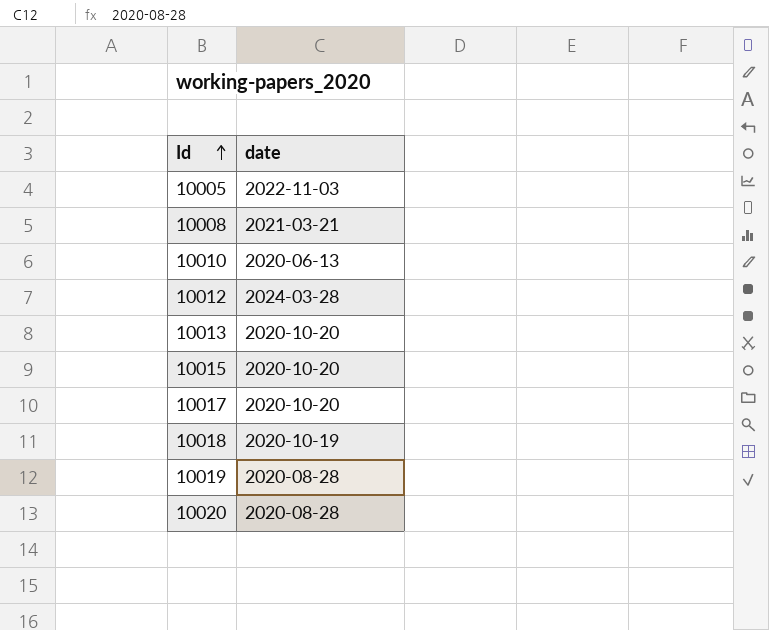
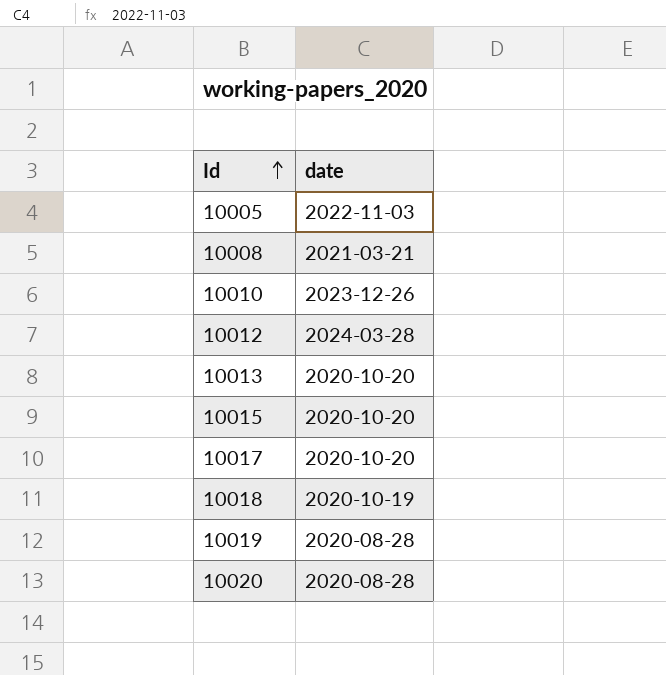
10010 | date: 2020-06-13 -> 2023-12-26

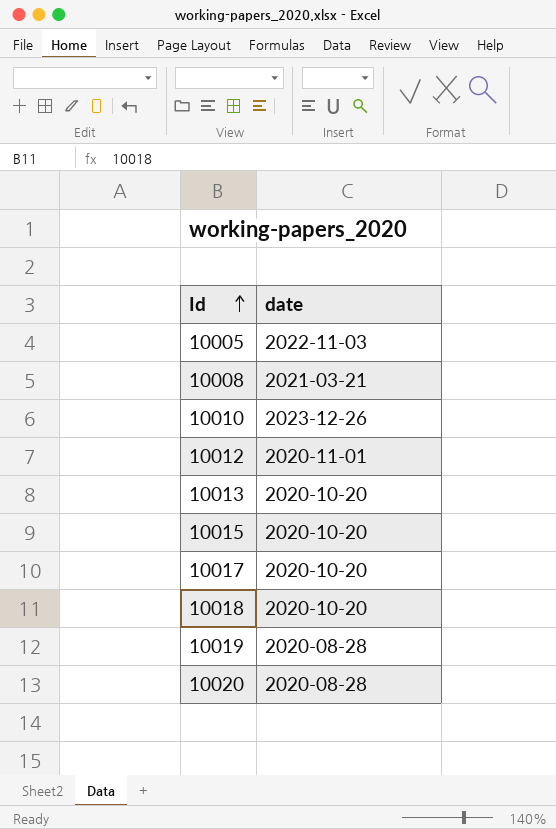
10012 | date: 2024-03-28 -> 2020-11-01
10018 | date: 2020-10-19 -> 2020-10-20

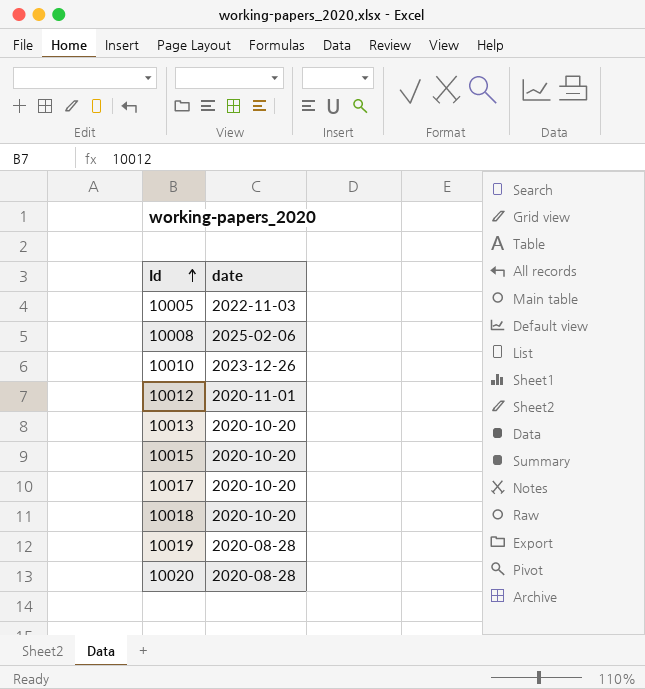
10008 | date: 2021-03-21 -> 2025-02-06

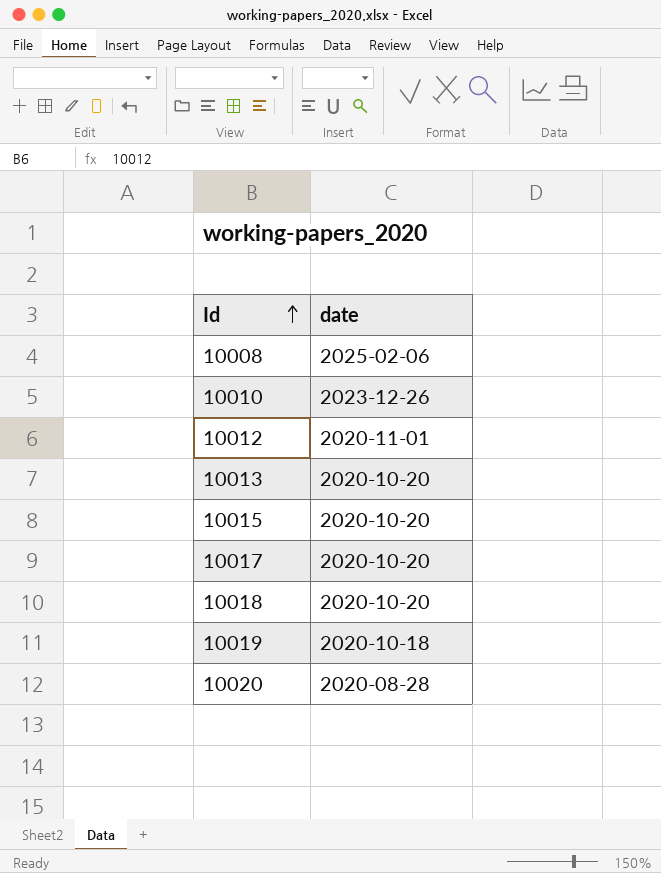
row 10005: 2022-11-03 -> none
10019 | date: 2020-08-28 -> 2020-10-18

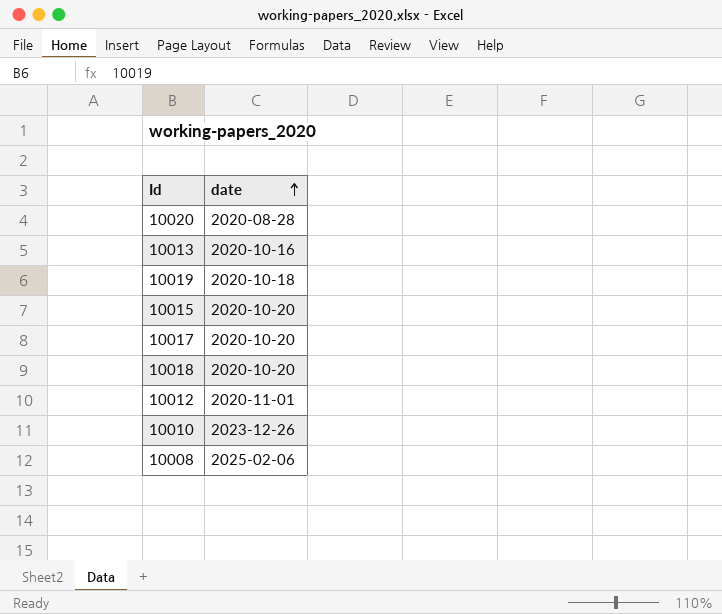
row order: Id ascending -> date ascending
10013 | date: 2020-10-20 -> 2020-10-16

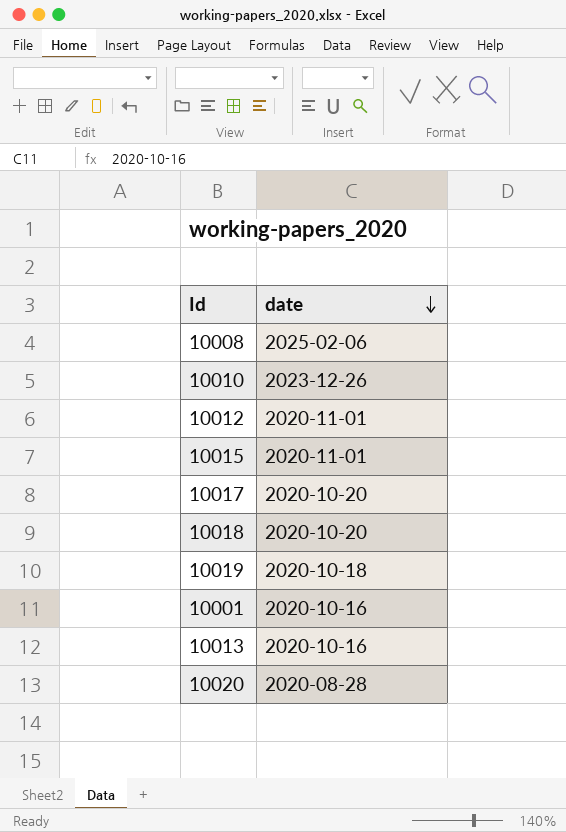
row order: date ascending -> date descending
10015 | date: 2020-10-20 -> 2020-11-01
row 10001: none -> 2020-10-16

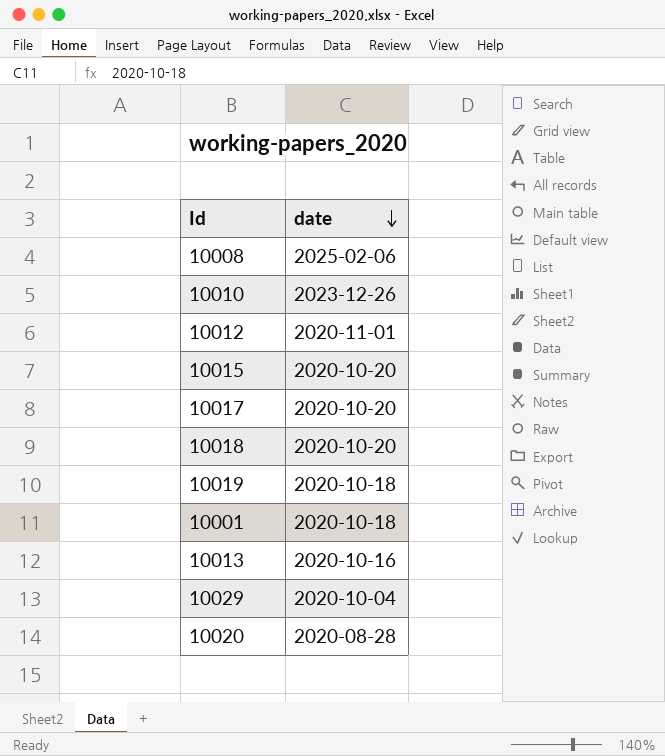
10015 | date: 2020-11-01 -> 2020-10-20
10001 | date: 2020-10-16 -> 2020-10-18
row 10029: none -> 2020-10-04

